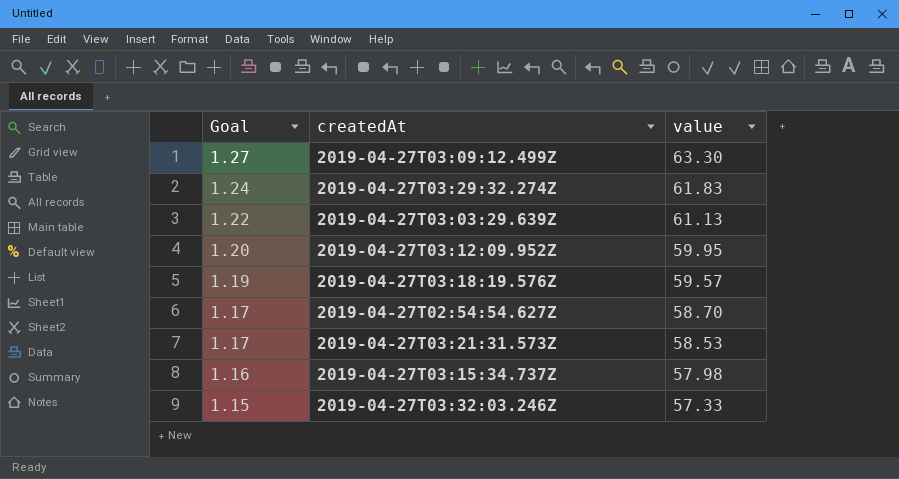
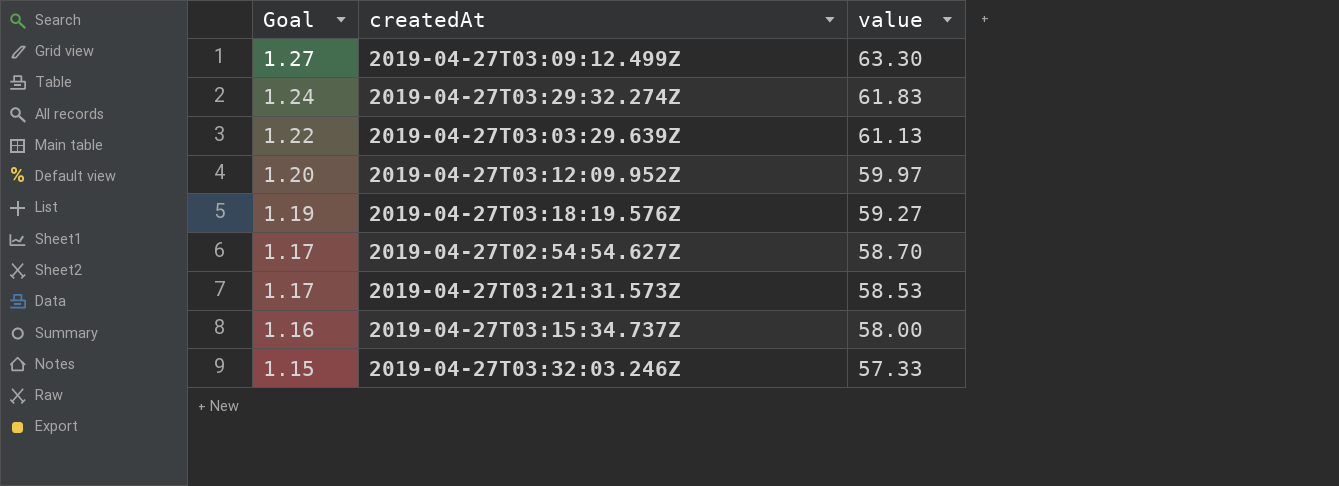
2019-04-27T03:12:09.952Z | value: 59.95 -> 59.97
2019-04-27T03:18:19.576Z | value: 59.57 -> 59.27
2019-04-27T03:15:34.737Z | value: 57.98 -> 58.00

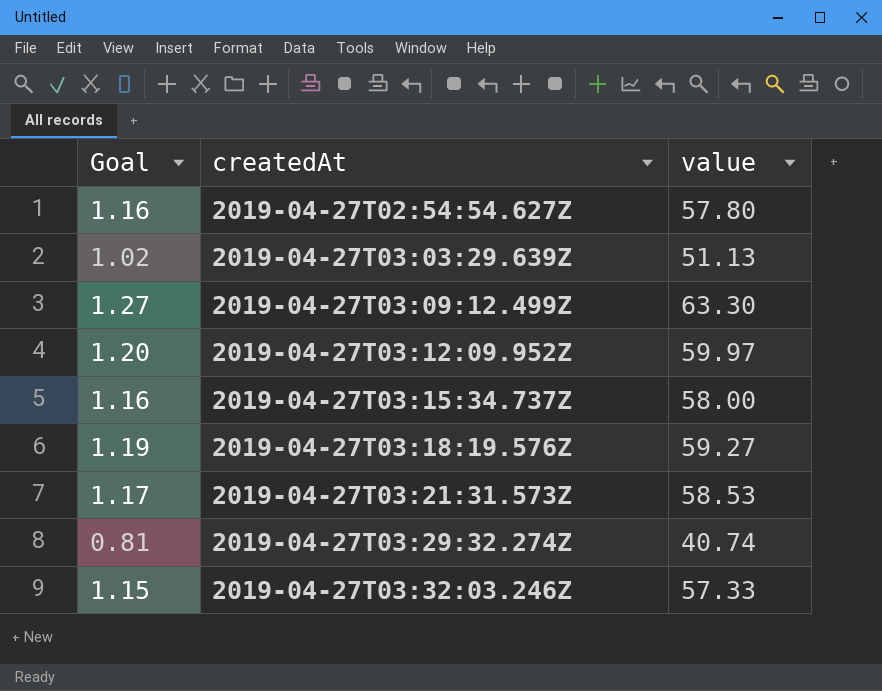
row order: Goal descending -> createdAt ascending
2019-04-27T02:54:54.627Z | Goal: 1.17 -> 1.16
2019-04-27T02:54:54.627Z | value: 58.70 -> 57.80
2019-04-27T03:03:29.639Z | Goal: 1.22 -> 1.02
2019-04-27T03:03:29.639Z | value: 61.13 -> 51.13
2019-04-27T03:29:32.274Z | Goal: 1.24 -> 0.81
2019-04-27T03:29:32.274Z | value: 61.83 -> 40.74

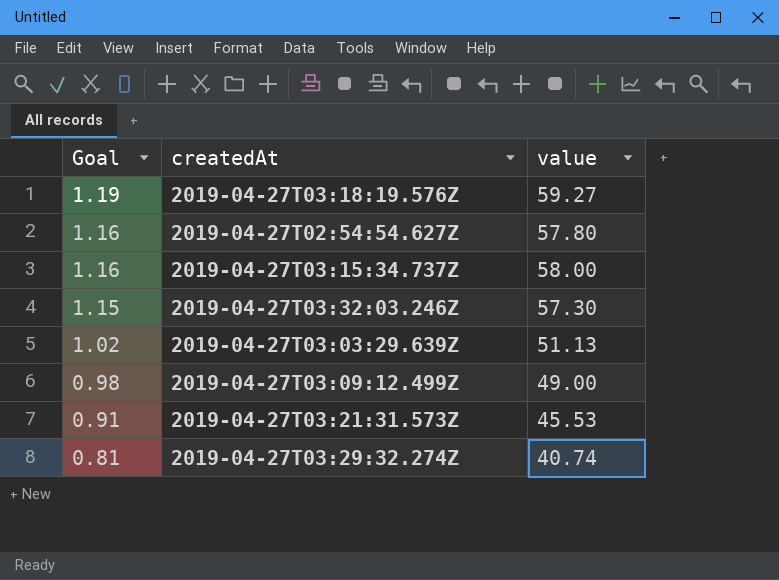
row order: createdAt ascending -> Goal descending
row 2019-04-27T03:12:09.952Z: 1.20 | 59.97 -> none
2019-04-27T03:32:03.246Z | value: 57.33 -> 57.30
2019-04-27T03:09:12.499Z | Goal: 1.27 -> 0.98
2019-04-27T03:09:12.499Z | value: 63.30 -> 49.00
2019-04-27T03:21:31.573Z | Goal: 1.17 -> 0.91
2019-04-27T03:21:31.573Z | value: 58.53 -> 45.53

